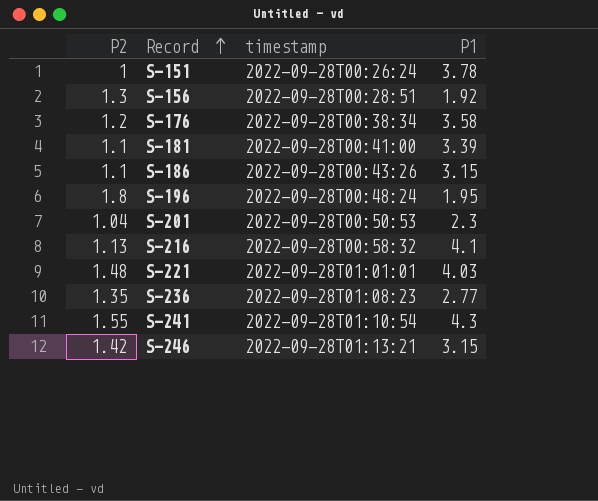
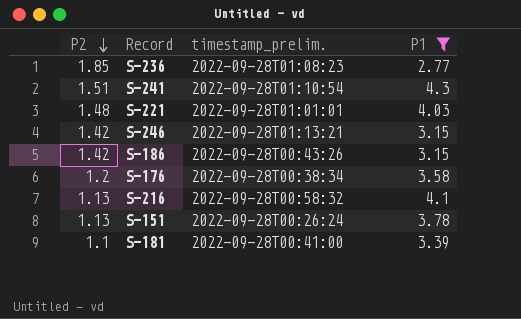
filter: none -> P1 >= 2.77
row order: Record ascending -> P2 descending
column name: timestamp -> timestamp_prelim.
S-236 | P2: 1.35 -> 1.85
S-241 | P2: 1.55 -> 1.51
S-186 | P2: 1.1 -> 1.42
S-151 | P2: 1 -> 1.13

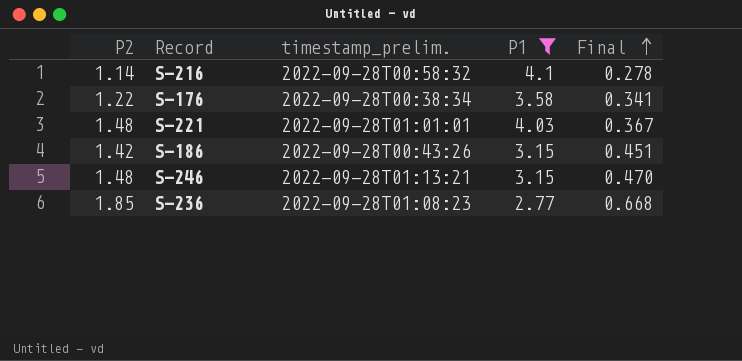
row order: P2 descending -> Final ascending
column Final | formula: none -> [P2] / [P1]
row S-241: 1.51 | 2022-09-28T01:10:54 | 4.3 -> none
row S-151: 1.13 | 2022-09-28T00:26:24 | 3.78 -> none
row S-181: 1.1 | 2022-09-28T00:41:00 | 3.39 -> none
S-216 | P2: 1.13 -> 1.14
S-176 | P2: 1.2 -> 1.22
S-246 | P2: 1.42 -> 1.48

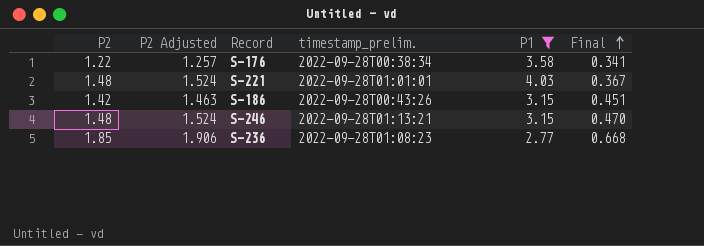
column P2 Adjusted | formula: none -> [P2] * 1.03
row S-216: 1.14 | 2022-09-28T00:58:32 | 4.1 | 0.278 -> none

